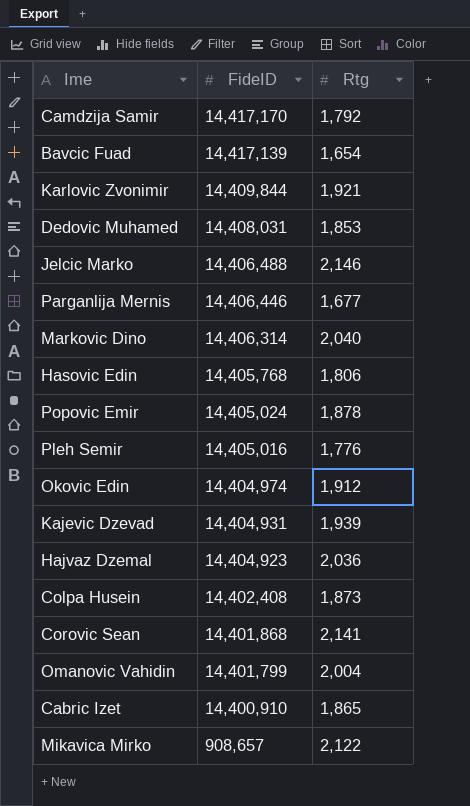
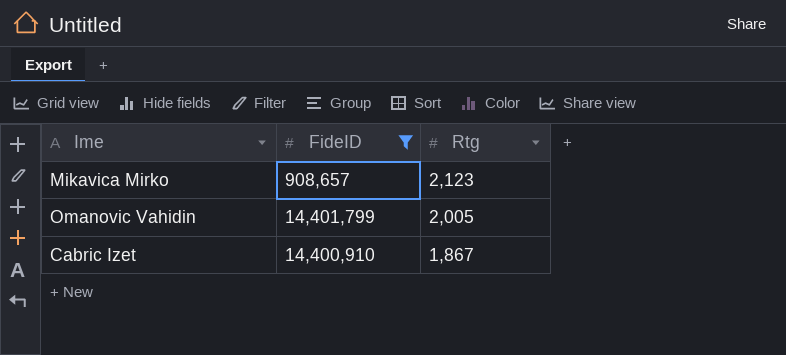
filter: none -> FideID <= 14,401,799
row order: FideID descending -> Rtg descending
Mikavica Mirko | Rtg: 2,122 -> 2,123
Omanovic Vahidin | Rtg: 2,004 -> 2,005
Cabric Izet | Rtg: 1,865 -> 1,867

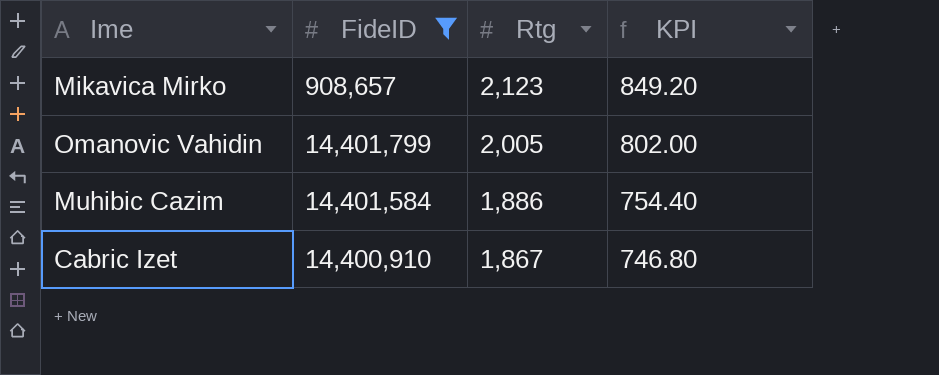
column KPI | formula: none -> [Rtg] * 0.4
row Muhibic Cazim: none -> 14,401,584 | 1,886 | 754.40

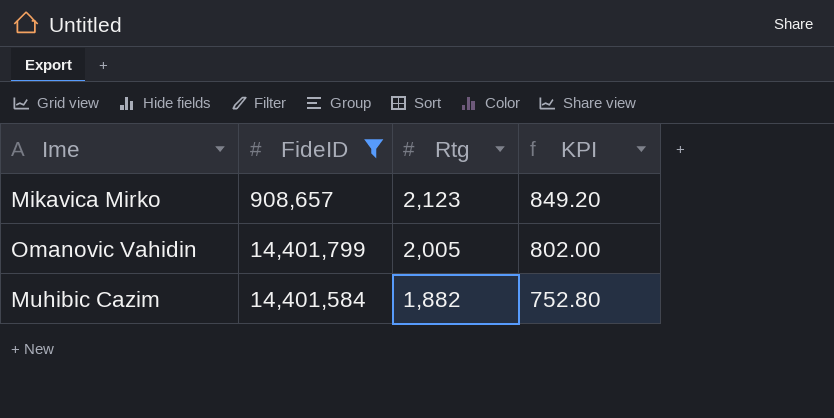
row Cabric Izet: 14,400,910 | 1,867 | 746.80 -> none
Muhibic Cazim | Rtg: 1,886 -> 1,882
Muhibic Cazim | KPI: 754.40 -> 752.80

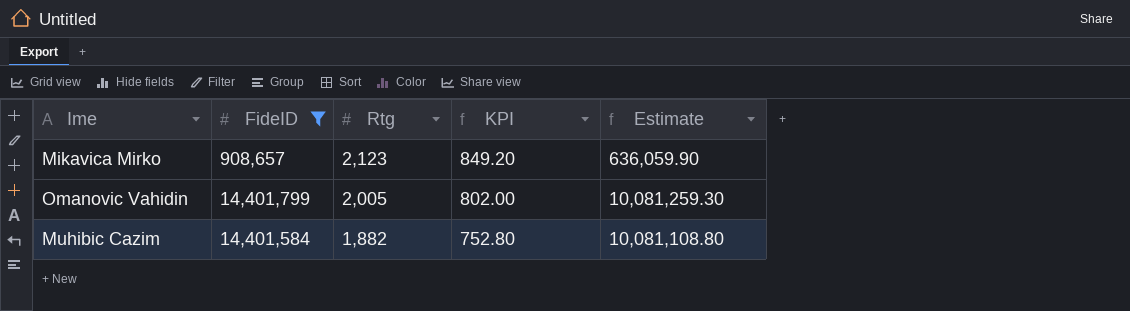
column Estimate | formula: none -> [FideID] * 0.7

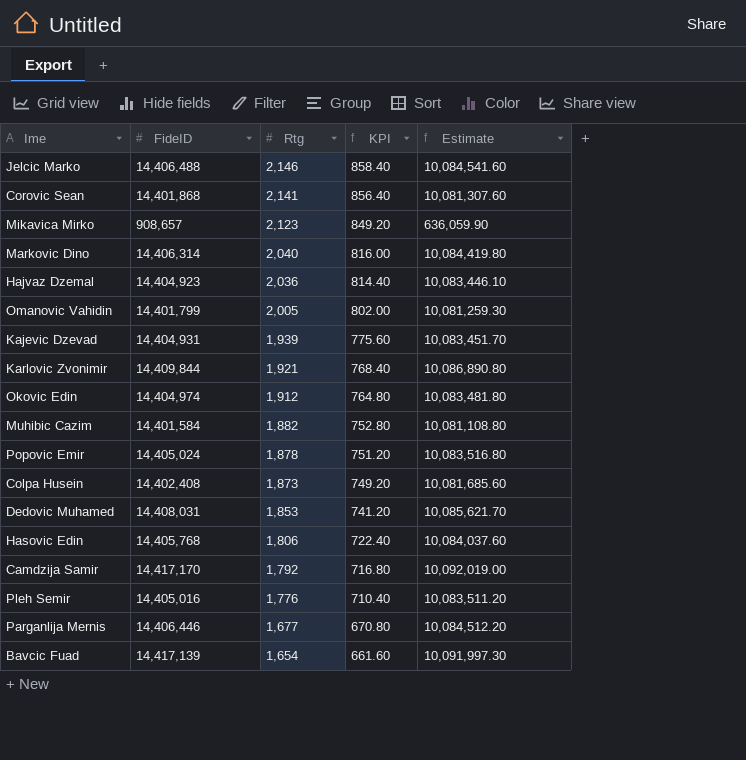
filter: FideID <= 14,401,799 -> none

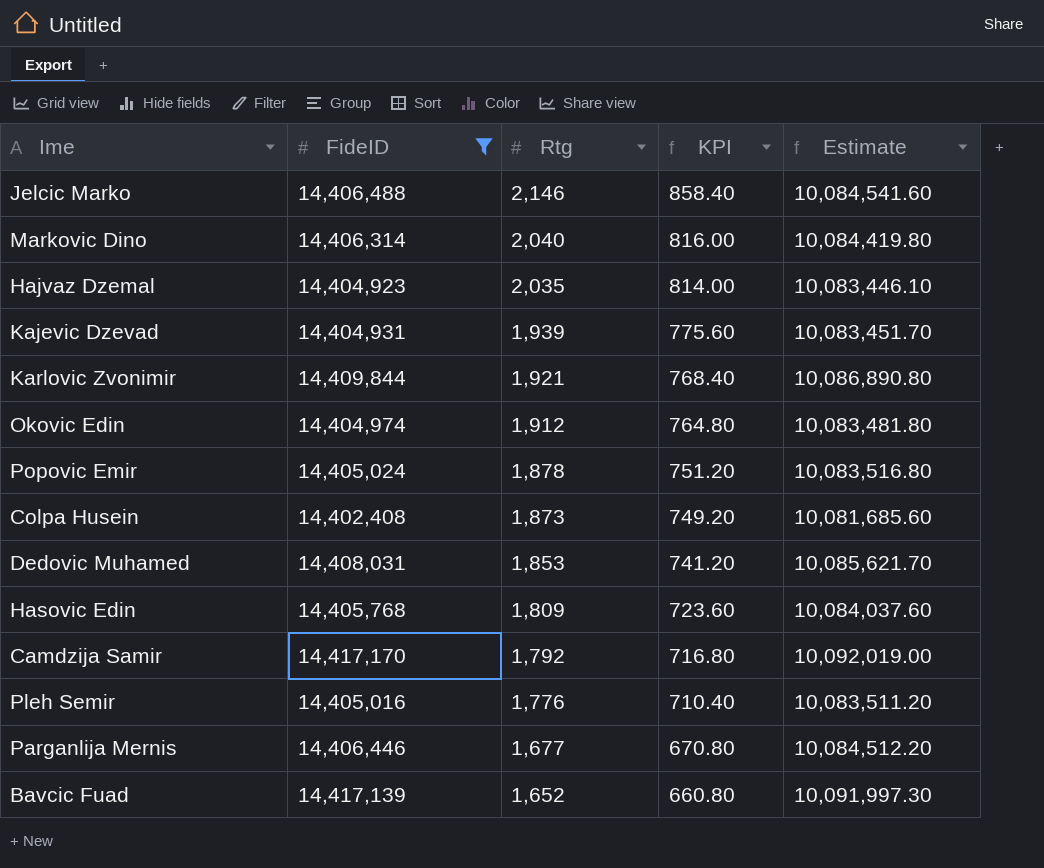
filter: none -> FideID >= 14,402,408
Hajvaz Dzemal | Rtg: 2,036 -> 2,035
Hajvaz Dzemal | KPI: 814.40 -> 814.00
Hasovic Edin | Rtg: 1,806 -> 1,809
Hasovic Edin | KPI: 722.40 -> 723.60
Bavcic Fuad | Rtg: 1,654 -> 1,652
Bavcic Fuad | KPI: 661.60 -> 660.80

